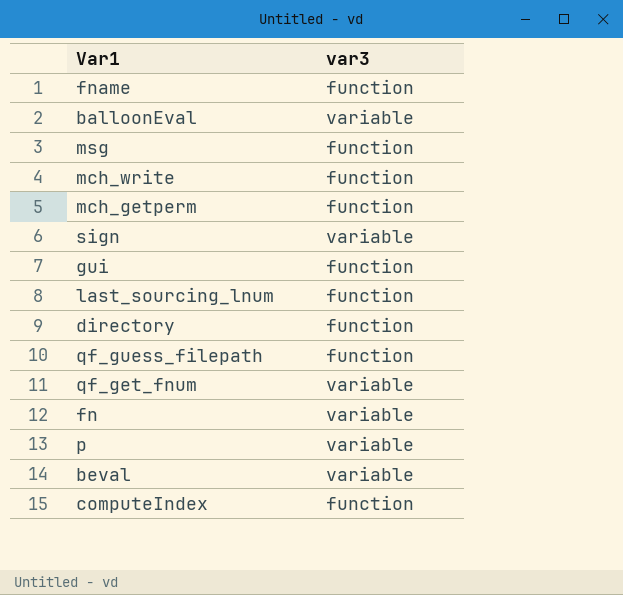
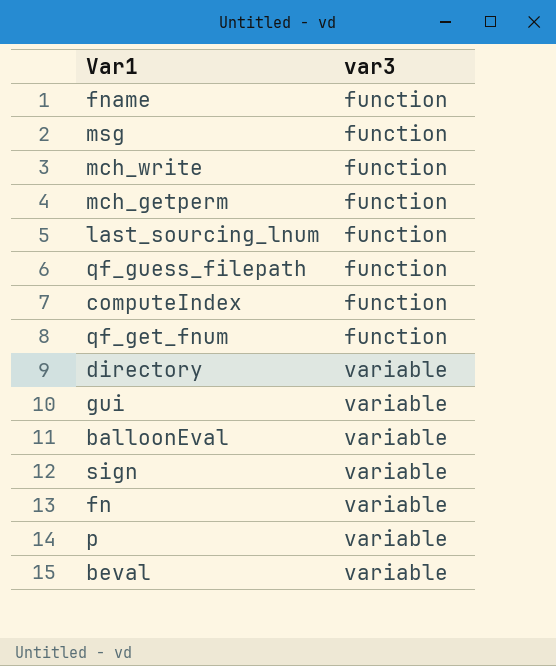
row order: none -> var3 ascending
qf_get_fnum | var3: variable -> function
directory | var3: function -> variable
gui | var3: function -> variable

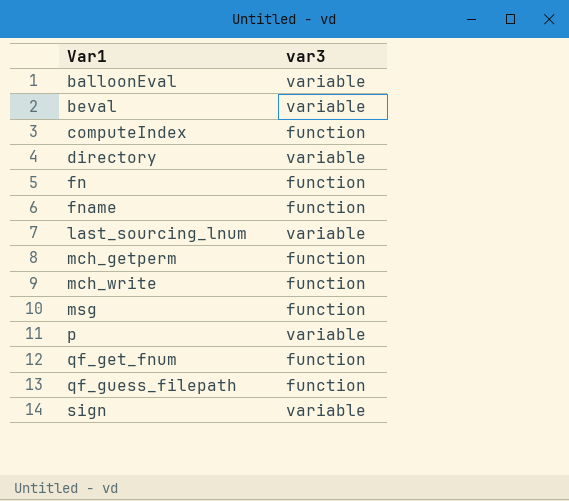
row order: var3 ascending -> Var1 ascending
row gui: variable -> none
fn | var3: variable -> function
last_sourcing_lnum | var3: function -> variable

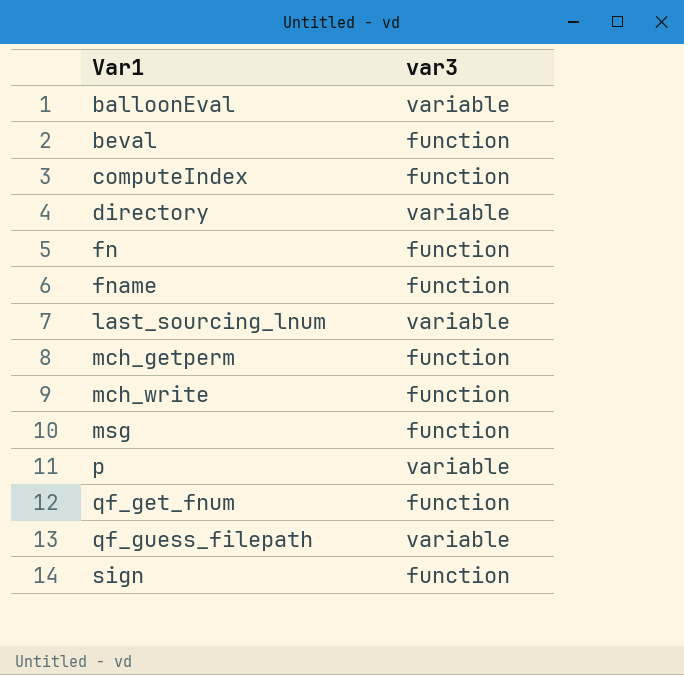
beval | var3: variable -> function
qf_guess_filepath | var3: function -> variable
sign | var3: variable -> function

